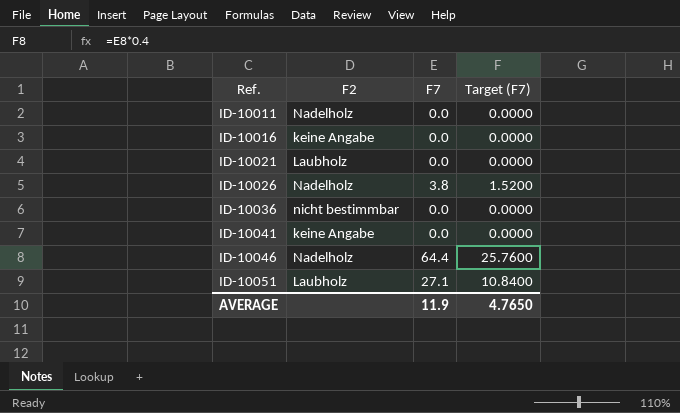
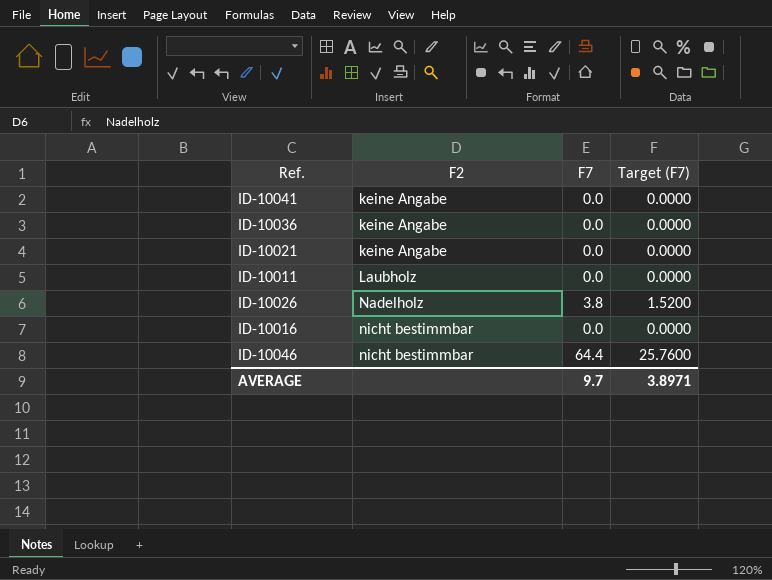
row order: Ref. ascending -> F2 ascending
row ID-10051: Laubholz | 27.1 | 10.8400 -> none
ID-10036 | F2: nicht bestimmbar -> keine Angabe
ID-10021 | F2: Laubholz -> keine Angabe
ID-10011 | F2: Nadelholz -> Laubholz
ID-10016 | F2: keine Angabe -> nicht bestimmbar
ID-10046 | F2: Nadelholz -> nicht bestimmbar
AVERAGE | F7: 11.9 -> 9.7
AVERAGE | Target (F7): 4.7650 -> 3.8971

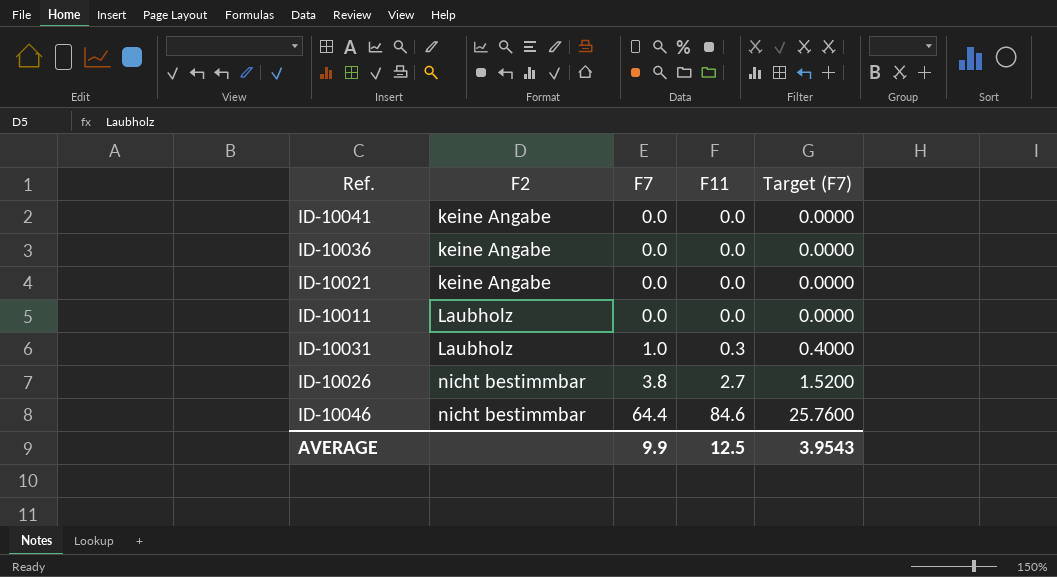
column F11 | position: none -> 4
row ID-10016: nicht bestimmbar | 0.0 | 0.0000 -> none
row ID-10031: none -> Laubholz | 1.0 | 0.3 | 0.4000
ID-10026 | F2: Nadelholz -> nicht bestimmbar
AVERAGE | F7: 9.7 -> 9.9
AVERAGE | Target (F7): 3.8971 -> 3.9543

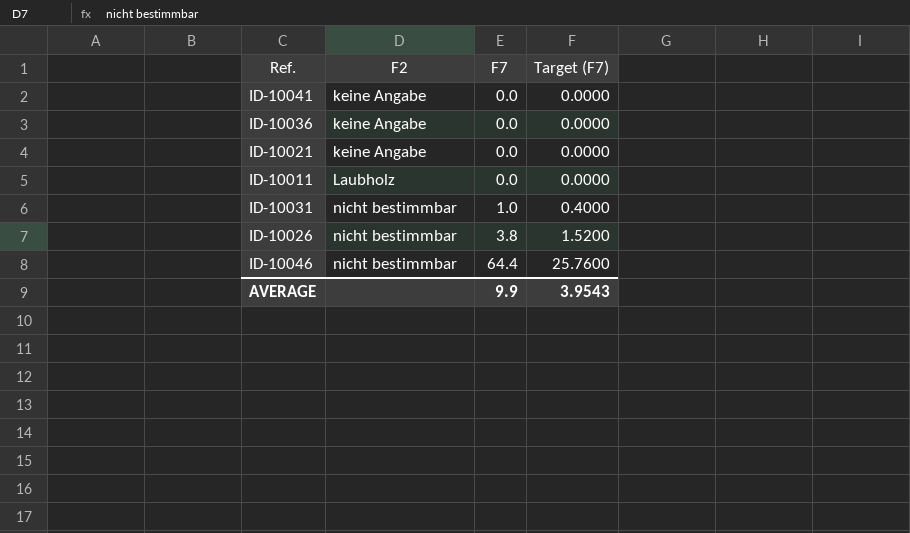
column F11 | position: 4 -> none
ID-10031 | F2: Laubholz -> nicht bestimmbar

